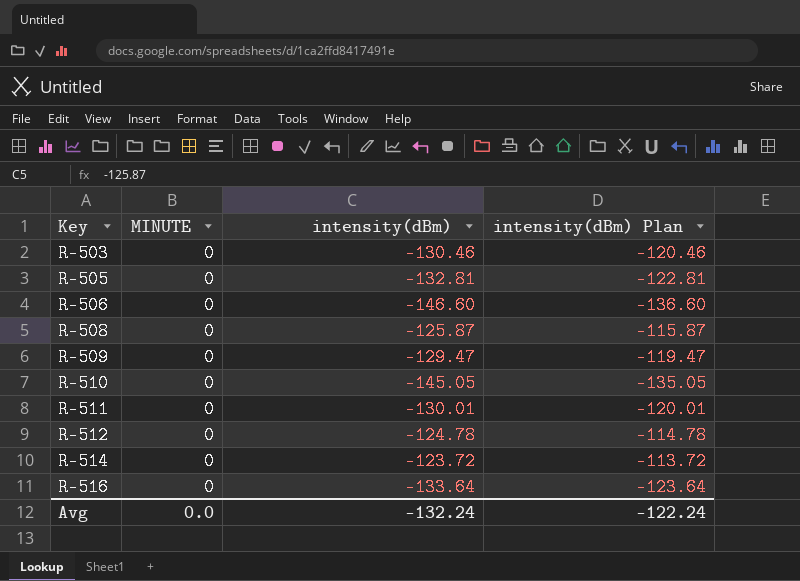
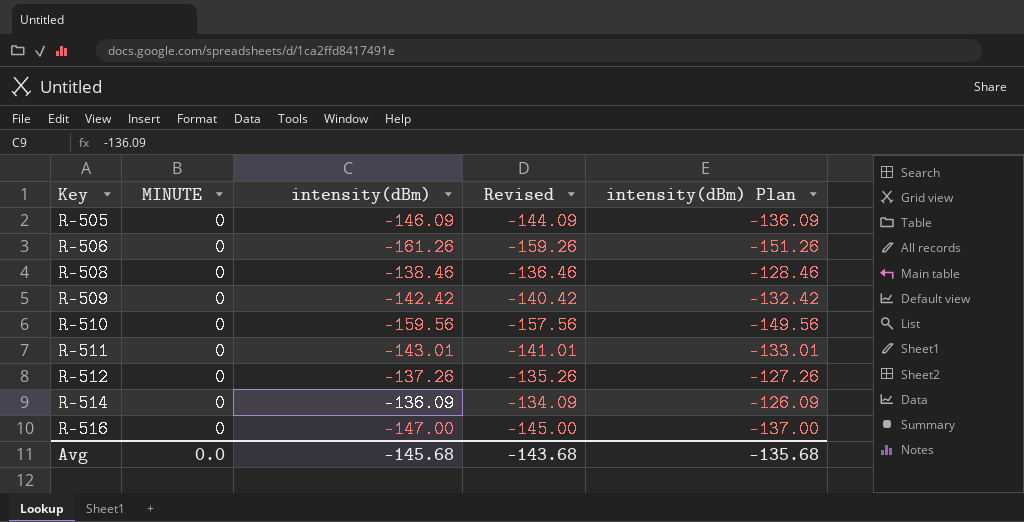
column Revised | formula: none -> [intensity(dBm)] + 2
row R-503: 0 | -130.46 | -120.46 -> none
R-505 | intensity(dBm): -132.81 -> -146.09
R-505 | intensity(dBm) Plan: -122.81 -> -136.09
R-506 | intensity(dBm): -146.60 -> -161.26
R-506 | intensity(dBm) Plan: -136.60 -> -151.26
R-508 | intensity(dBm): -125.87 -> -138.46
R-508 | intensity(dBm) Plan: -115.87 -> -128.46
R-509 | intensity(dBm): -129.47 -> -142.42
R-509 | intensity(dBm) Plan: -119.47 -> -132.42
R-510 | intensity(dBm): -145.05 -> -159.56
R-510 | intensity(dBm) Plan: -135.05 -> -149.56
R-511 | intensity(dBm): -130.01 -> -143.01
R-511 | intensity(dBm) Plan: -120.01 -> -133.01
R-512 | intensity(dBm): -124.78 -> -137.26
R-512 | intensity(dBm) Plan: -114.78 -> -127.26
R-514 | intensity(dBm): -123.72 -> -136.09
R-514 | intensity(dBm) Plan: -113.72 -> -126.09
R-516 | intensity(dBm): -133.64 -> -147.00
R-516 | intensity(dBm) Plan: -123.64 -> -137.00
Avg | intensity(dBm): -132.24 -> -145.68
Avg | intensity(dBm) Plan: -122.24 -> -135.68

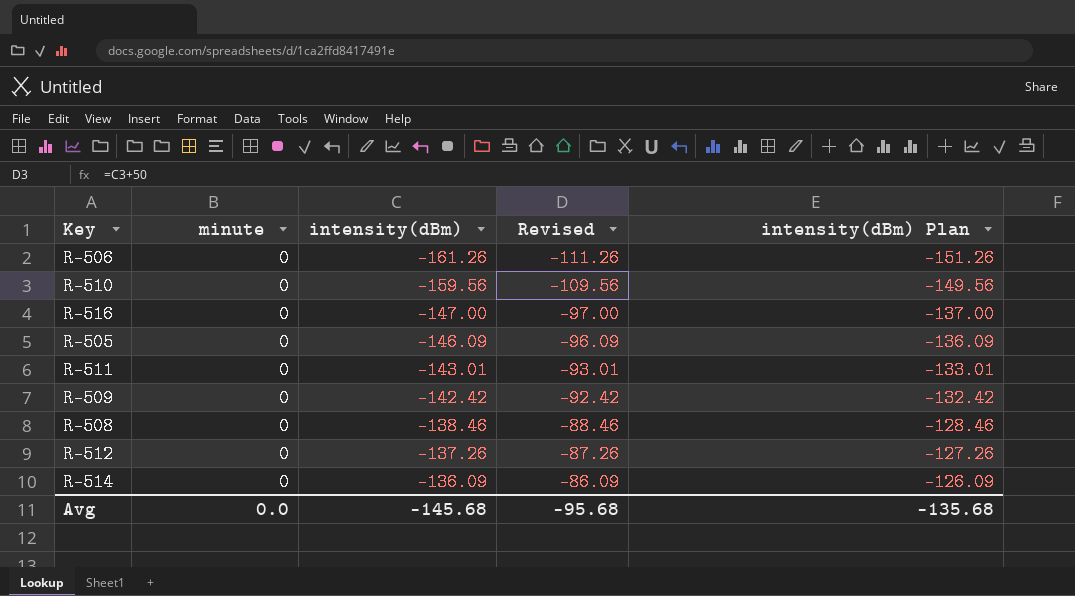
row order: Key ascending -> intensity(dBm) ascending
column name: MINUTE -> minute
column Revised | formula: [intensity(dBm)] + 2 -> [intensity(dBm)] + 50
Avg | Revised: -143.68 -> -95.68

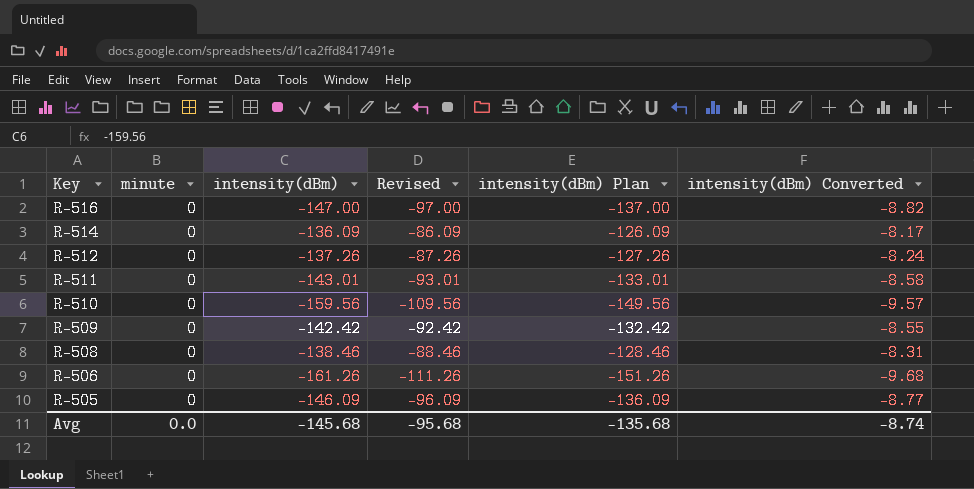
row order: intensity(dBm) ascending -> Key descending
column intensity(dBm) Converted | formula: none -> [intensity(dBm)] * 0.06

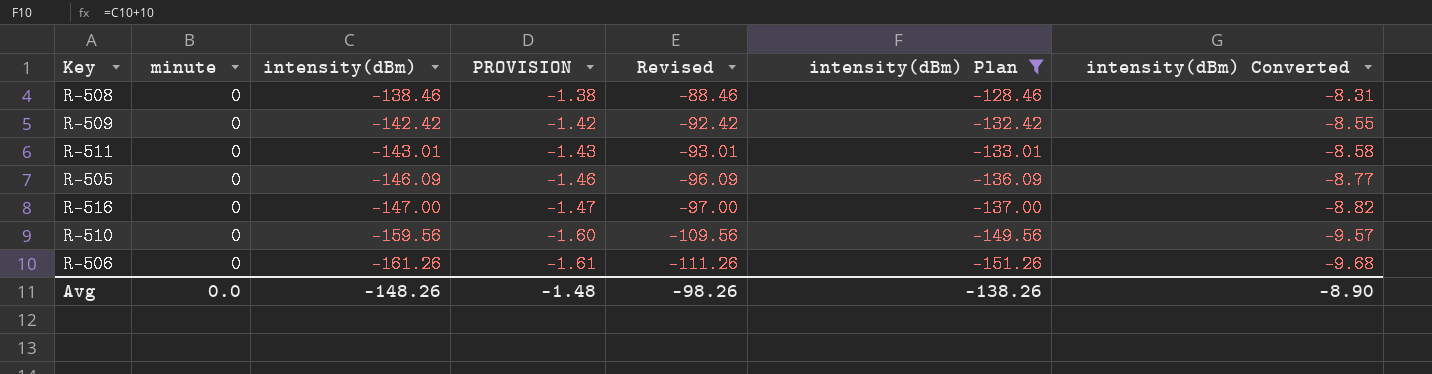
filter: none -> intensity(dBm) Plan <= -128.46
row order: Key descending -> intensity(dBm) descending
column PROVISION | formula: none -> [intensity(dBm)] * 0.01
Avg | intensity(dBm): -145.68 -> -148.26
Avg | Revised: -95.68 -> -98.26
Avg | intensity(dBm) Plan: -135.68 -> -138.26
Avg | intensity(dBm) Converted: -8.74 -> -8.90

